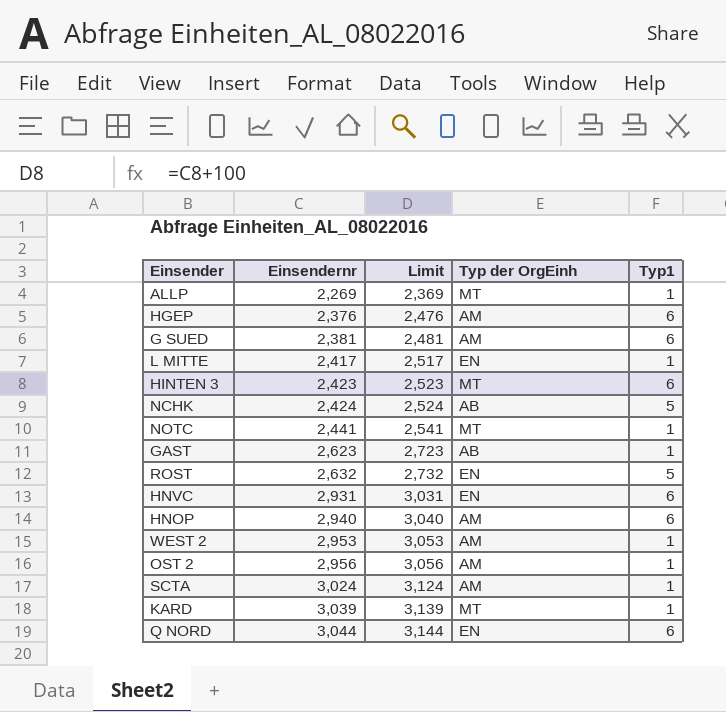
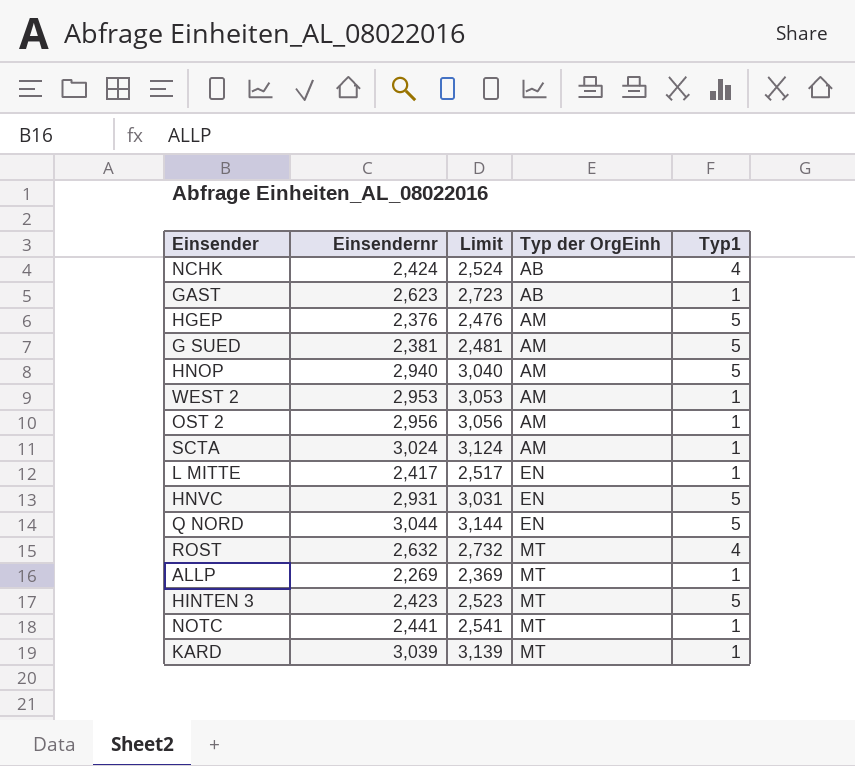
row order: Einsendernr ascending -> Typ der OrgEinh ascending
NCHK | Typ1: 5 -> 4
HGEP | Typ1: 6 -> 5
G SUED | Typ1: 6 -> 5
HNOP | Typ1: 6 -> 5
HNVC | Typ1: 6 -> 5
Q NORD | Typ1: 6 -> 5
ROST | Typ der OrgEinh: EN -> MT
ROST | Typ1: 5 -> 4
HINTEN 3 | Typ1: 6 -> 5

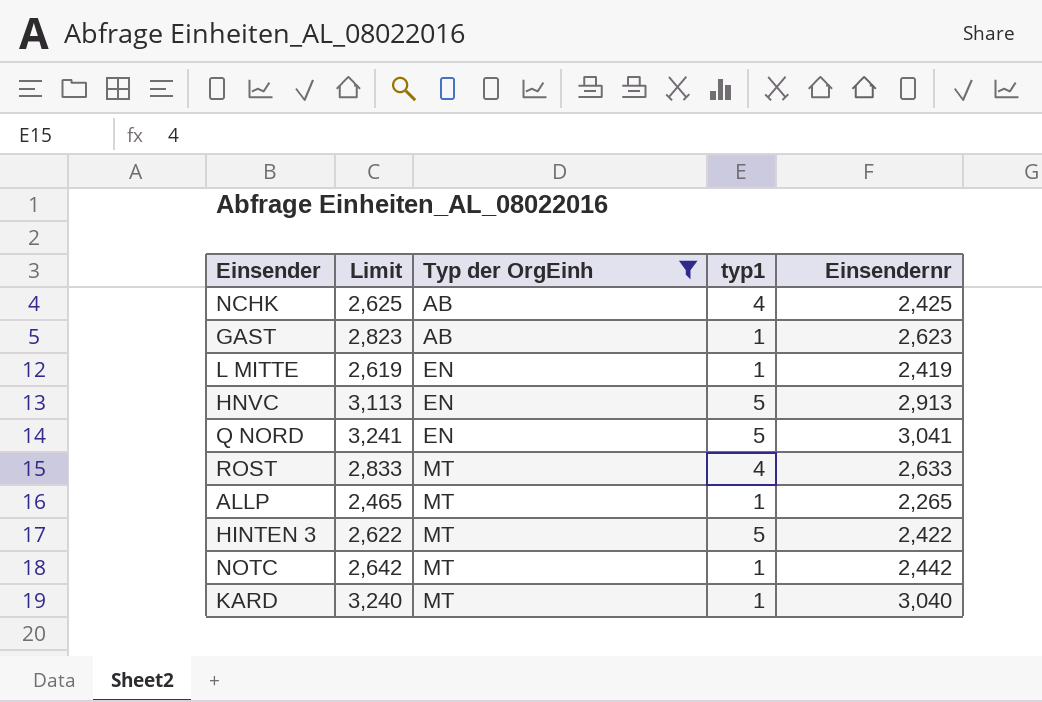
filter: none -> Typ der OrgEinh != AM
column Limit | formula: [Einsendernr] + 100 -> [Einsendernr] + 200
column name: Typ1 -> typ1
column Einsendernr | position: 2 -> 5
NCHK | Einsendernr: 2,424 -> 2,425
L MITTE | Einsendernr: 2,417 -> 2,419
HNVC | Einsendernr: 2,931 -> 2,913
Q NORD | Einsendernr: 3,044 -> 3,041
ROST | Einsendernr: 2,632 -> 2,633
ALLP | Einsendernr: 2,269 -> 2,265
HINTEN 3 | Einsendernr: 2,423 -> 2,422
NOTC | Einsendernr: 2,441 -> 2,442
KARD | Einsendernr: 3,039 -> 3,040

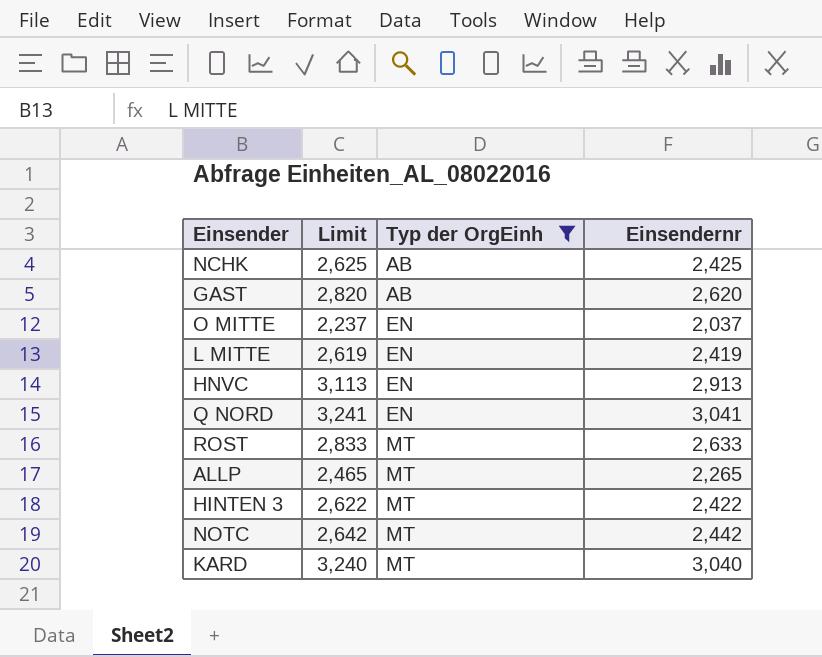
column typ1 | position: 4 -> none
GAST | Limit: 2,823 -> 2,820
GAST | Einsendernr: 2,623 -> 2,620
row O MITTE: none -> 2,237 | EN | 2,037

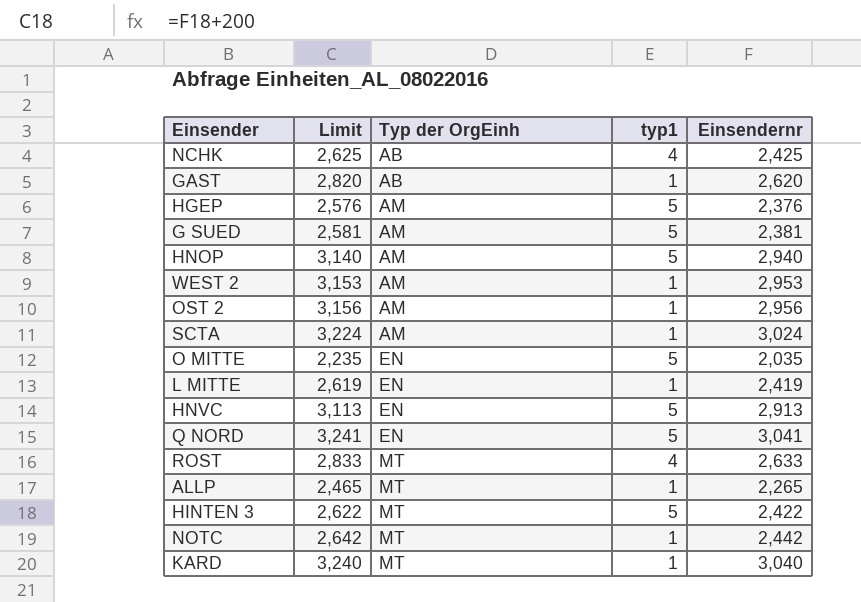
filter: Typ der OrgEinh != AM -> none
column typ1 | position: none -> 4
O MITTE | Limit: 2,237 -> 2,235
O MITTE | Einsendernr: 2,037 -> 2,035

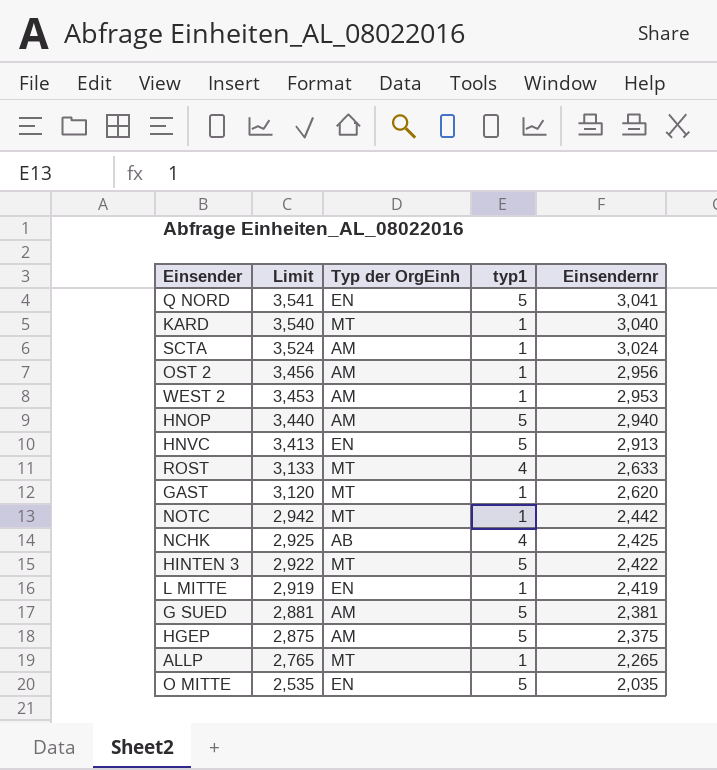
row order: Typ der OrgEinh ascending -> Limit descending
column Limit | formula: [Einsendernr] + 200 -> [Einsendernr] + 500
GAST | Typ der OrgEinh: AB -> MT
HGEP | Einsendernr: 2,376 -> 2,375

